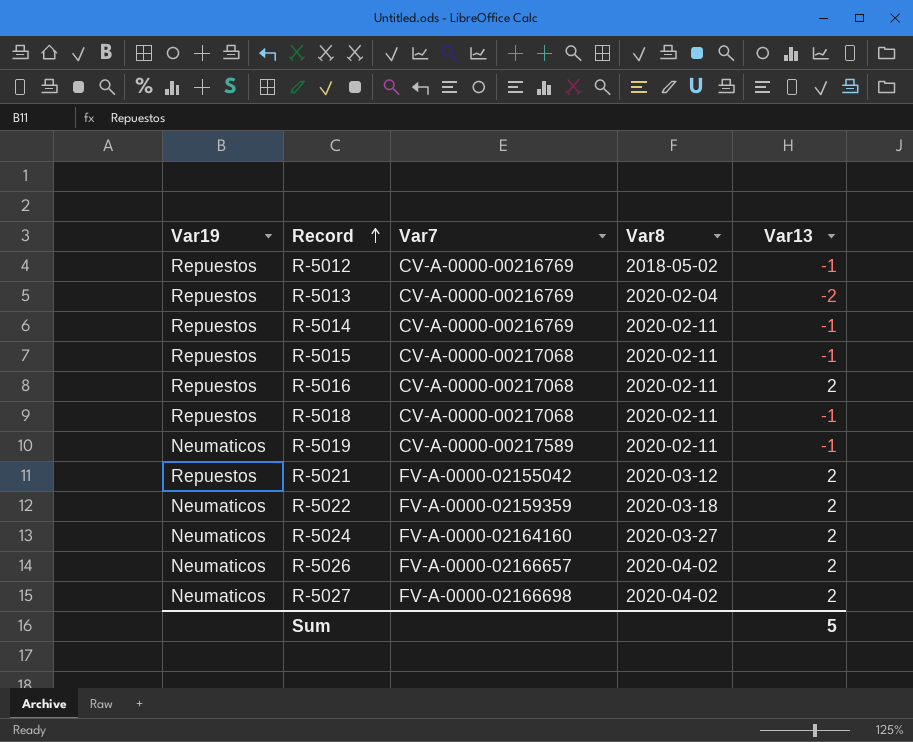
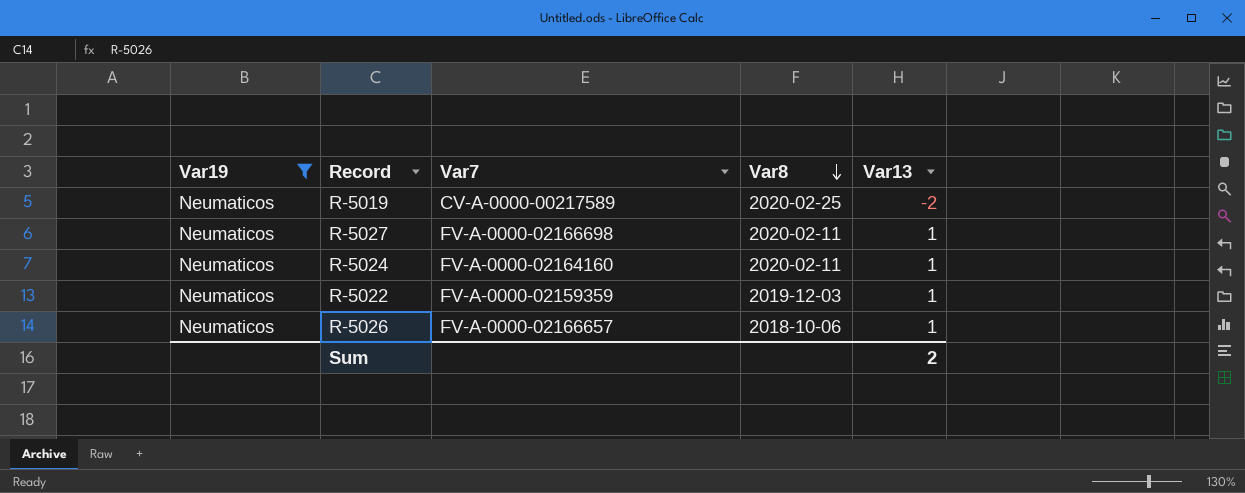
filter: none -> Var19 = Neumaticos
row order: Record ascending -> Var8 descending
R-5019 | Var8: 2020-02-11 -> 2020-02-25
R-5019 | Var13: -1 -> -2
R-5027 | Var8: 2020-04-02 -> 2020-02-11
R-5027 | Var13: 2 -> 1
R-5024 | Var8: 2020-03-27 -> 2020-02-11
R-5024 | Var13: 2 -> 1
R-5022 | Var8: 2020-03-18 -> 2019-12-03
R-5022 | Var13: 2 -> 1
R-5026 | Var8: 2020-04-02 -> 2018-10-06
R-5026 | Var13: 2 -> 1
Sum | Var13: 5 -> 2

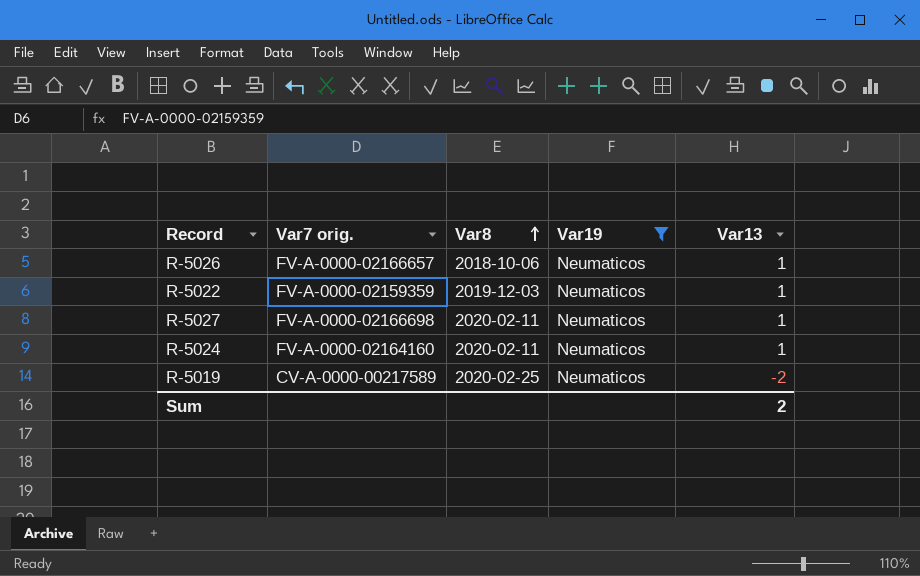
row order: Var8 descending -> Var8 ascending
column name: Var7 -> Var7 orig.
column Var19 | position: 1 -> 4

